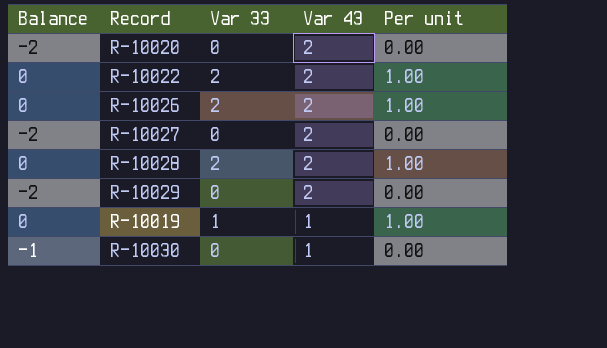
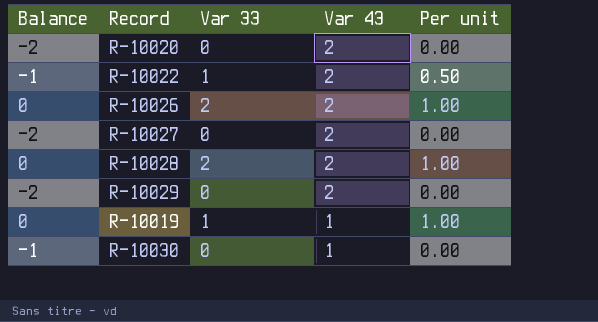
R-10022 | Balance: 0 -> -1
R-10022 | Var 33: 2 -> 1
R-10022 | Per unit: 1.00 -> 0.50

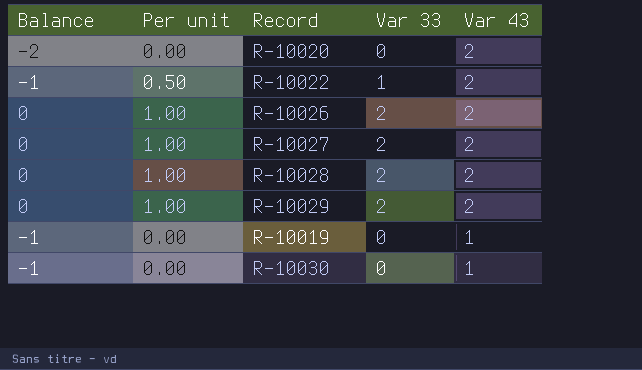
column Per unit | position: 5 -> 2
R-10027 | Balance: -2 -> 0
R-10027 | Per unit: 0.00 -> 1.00
R-10027 | Var 33: 0 -> 2
R-10029 | Balance: -2 -> 0
R-10029 | Per unit: 0.00 -> 1.00
R-10029 | Var 33: 0 -> 2
R-10019 | Balance: 0 -> -1
R-10019 | Per unit: 1.00 -> 0.00
R-10019 | Var 33: 1 -> 0

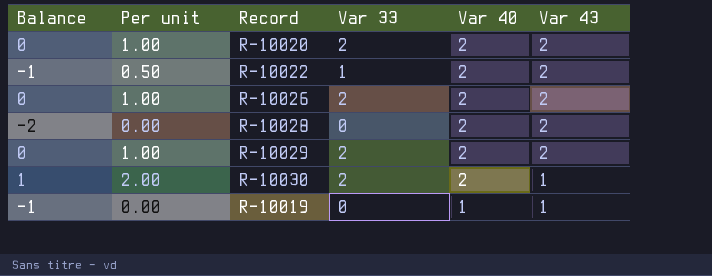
row order: Var 43 descending -> Var 40 descending
column Var 40 | position: none -> 5
row R-10027: 0 | 1.00 | 2 | 2 -> none
R-10020 | Balance: -2 -> 0
R-10020 | Per unit: 0.00 -> 1.00
R-10020 | Var 33: 0 -> 2
R-10028 | Balance: 0 -> -2
R-10028 | Per unit: 1.00 -> 0.00
R-10028 | Var 33: 2 -> 0
R-10030 | Balance: -1 -> 1
R-10030 | Per unit: 0.00 -> 2.00
R-10030 | Var 33: 0 -> 2

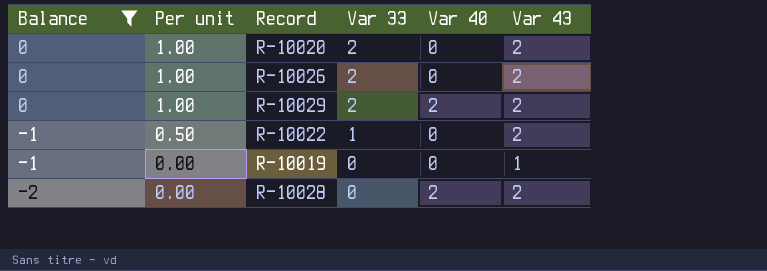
filter: none -> Balance != 1
row order: Var 40 descending -> Balance descending
R-10020 | Var 40: 2 -> 0
R-10026 | Var 40: 2 -> 0
R-10022 | Var 40: 2 -> 0
R-10019 | Var 40: 1 -> 0

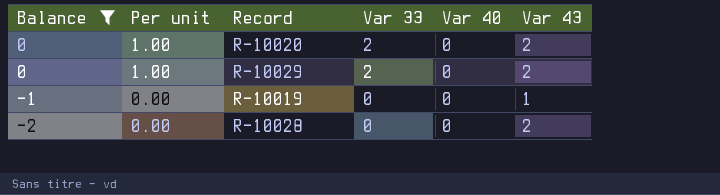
row R-10026: 0 | 1.00 | 2 | 0 | 2 -> none
row R-10022: -1 | 0.50 | 1 | 0 | 2 -> none
R-10029 | Var 40: 2 -> 0
R-10028 | Var 40: 2 -> 0

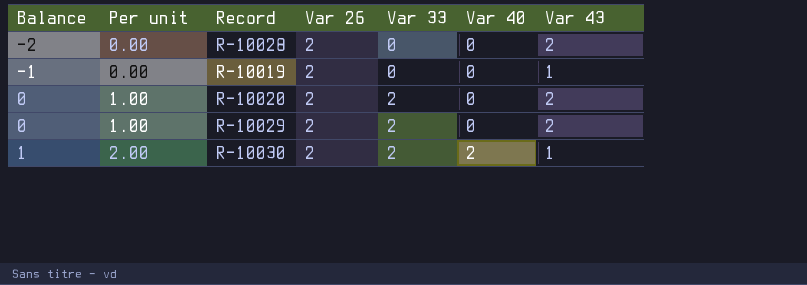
filter: Balance != 1 -> none
row order: Balance descending -> Balance ascending
column Var 26 | position: none -> 4

